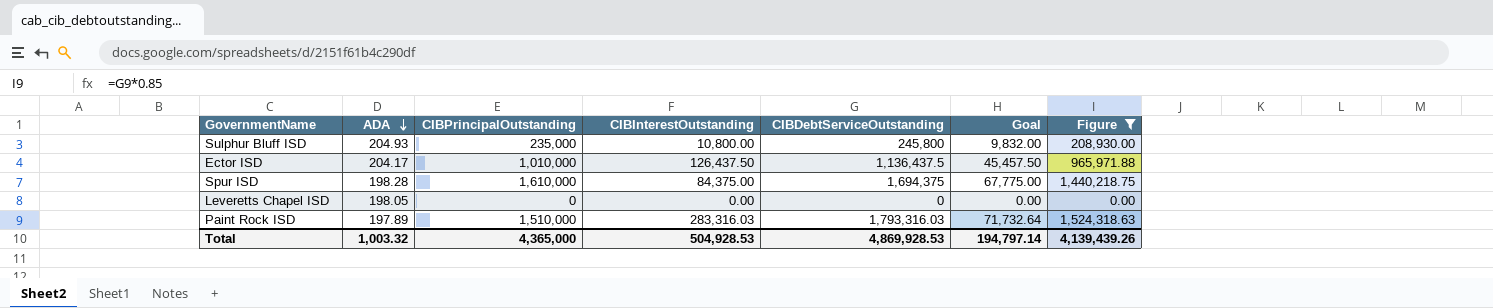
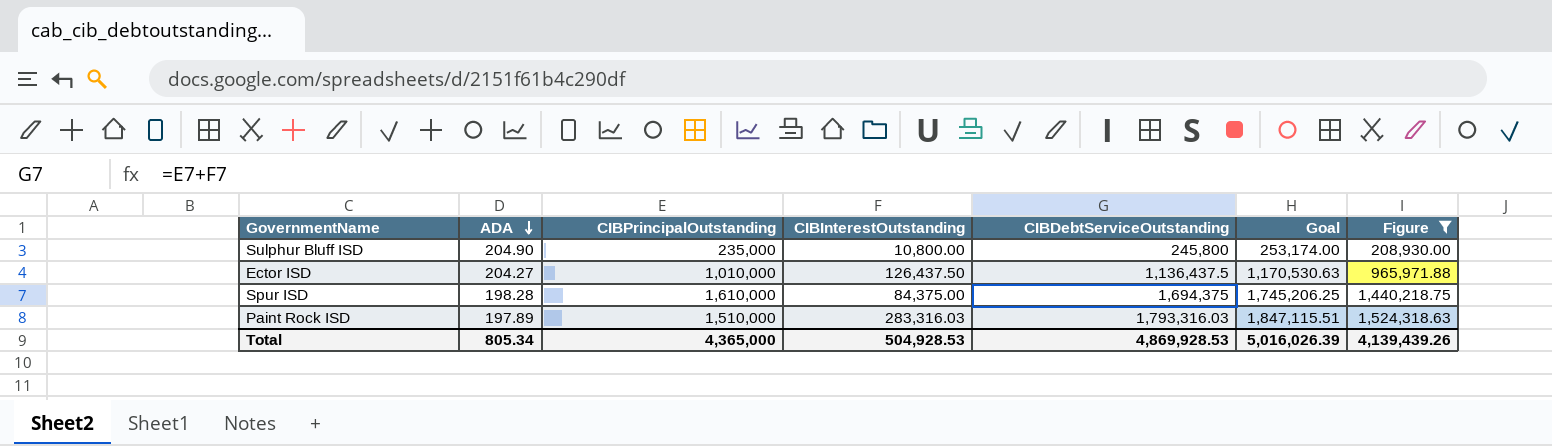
column Goal | formula: [CIBDebtServiceOutstanding] * 0.04 -> [CIBDebtServiceOutstanding] * 1.03
row Leveretts Chapel ISD: 198.05 | 0 | 0.00 | 0 | 0.00 | 0.00 -> none
Sulphur Bluff ISD | ADA: 204.93 -> 204.90
Ector ISD | ADA: 204.17 -> 204.27
Total | ADA: 1,003.32 -> 805.34
Total | Goal: 194,797.14 -> 5,016,026.39

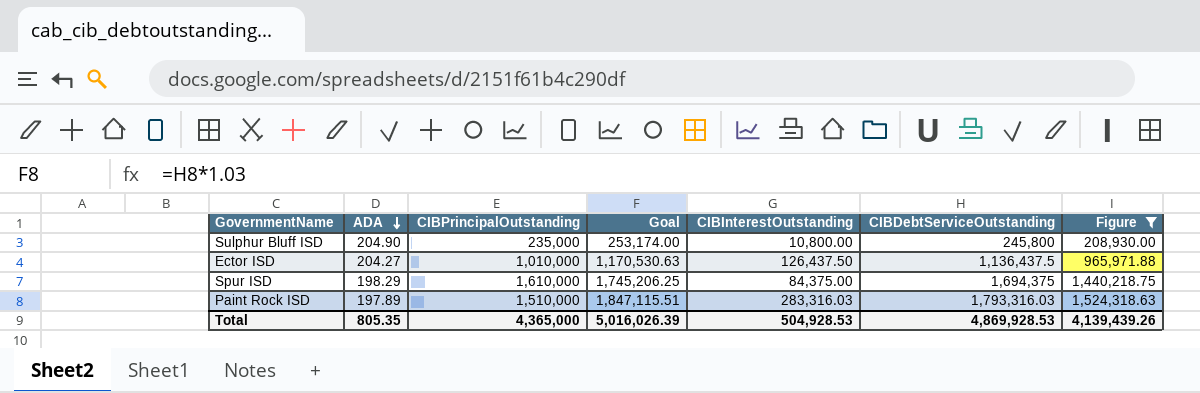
column Goal | position: 6 -> 4
Spur ISD | ADA: 198.28 -> 198.29
Total | ADA: 805.34 -> 805.35

